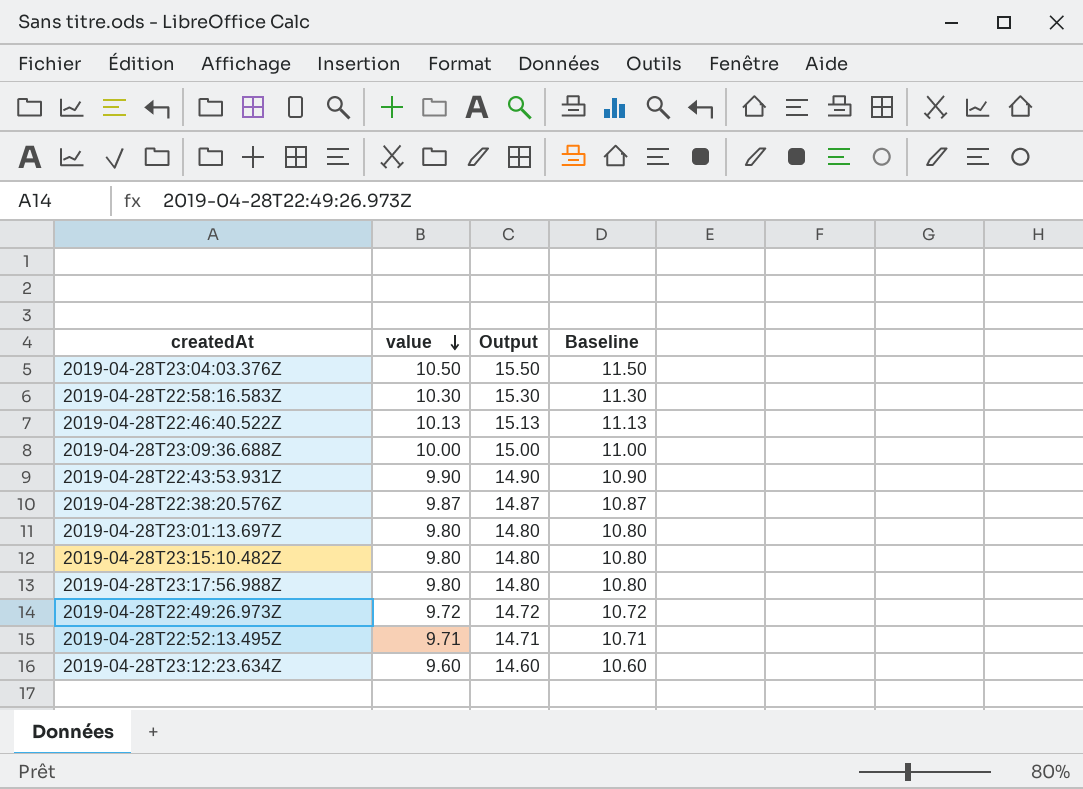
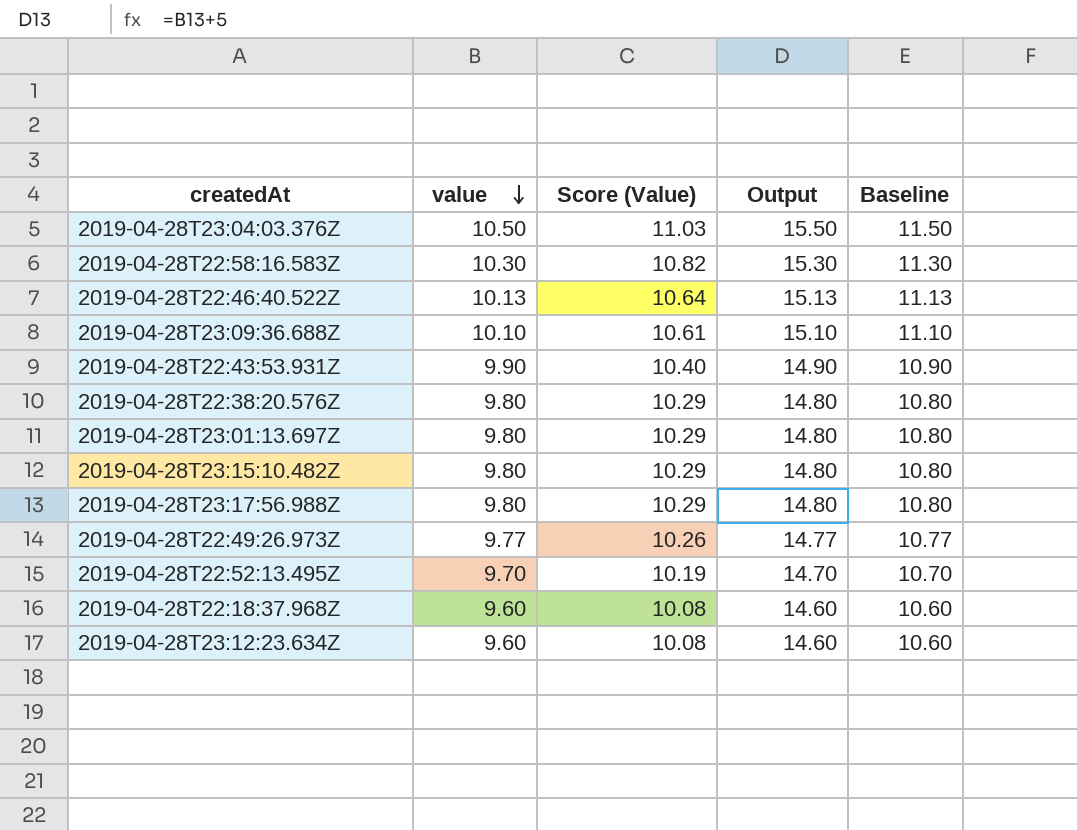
column Score (Value) | formula: none -> [value] * 1.05
2019-04-28T23:09:36.688Z | value: 10.00 -> 10.10
2019-04-28T23:09:36.688Z | Output: 15.00 -> 15.10
2019-04-28T23:09:36.688Z | Baseline: 11.00 -> 11.10
2019-04-28T22:38:20.576Z | value: 9.87 -> 9.80
2019-04-28T22:38:20.576Z | Output: 14.87 -> 14.80
2019-04-28T22:38:20.576Z | Baseline: 10.87 -> 10.80
2019-04-28T22:49:26.973Z | value: 9.72 -> 9.77
2019-04-28T22:49:26.973Z | Output: 14.72 -> 14.77
2019-04-28T22:49:26.973Z | Baseline: 10.72 -> 10.77
2019-04-28T22:52:13.495Z | value: 9.71 -> 9.70
2019-04-28T22:52:13.495Z | Output: 14.71 -> 14.70
2019-04-28T22:52:13.495Z | Baseline: 10.71 -> 10.70
row 2019-04-28T22:18:37.968Z: none -> 9.60 | 10.08 | 14.60 | 10.60

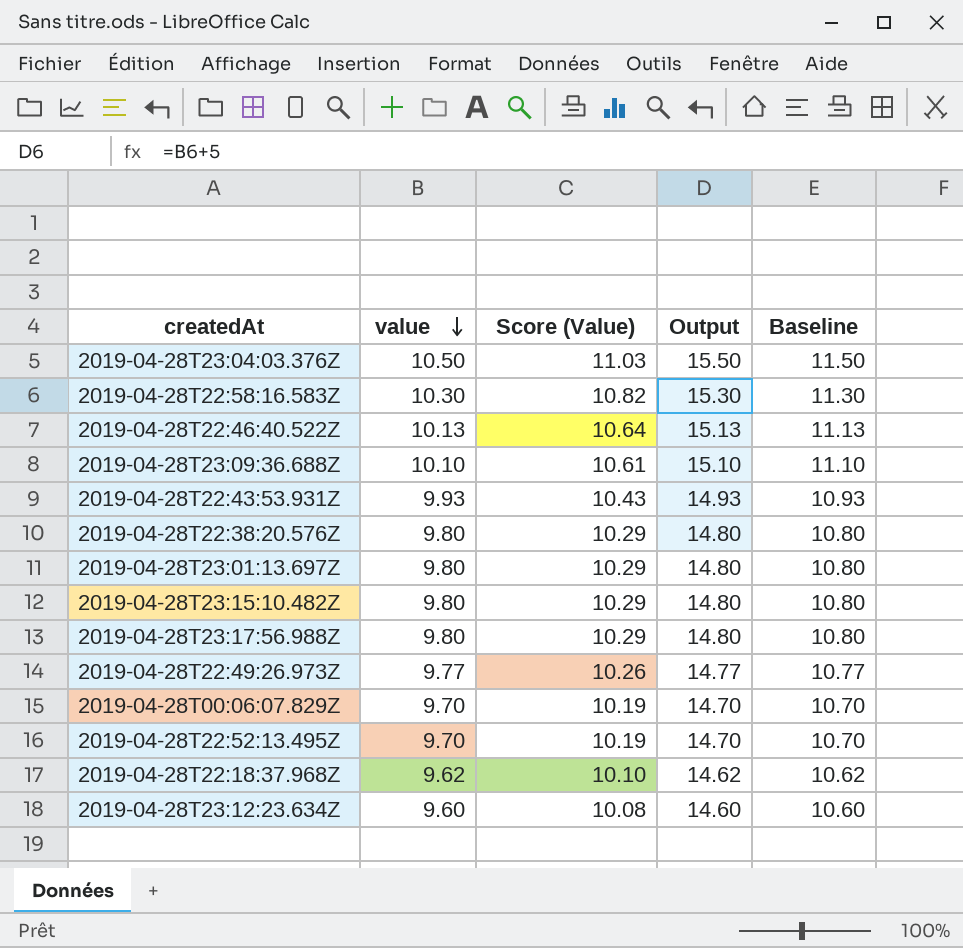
2019-04-28T22:43:53.931Z | value: 9.90 -> 9.93
2019-04-28T22:43:53.931Z | Score (Value): 10.40 -> 10.43
2019-04-28T22:43:53.931Z | Output: 14.90 -> 14.93
2019-04-28T22:43:53.931Z | Baseline: 10.90 -> 10.93
row 2019-04-28T00:06:07.829Z: none -> 9.70 | 10.19 | 14.70 | 10.70
2019-04-28T22:18:37.968Z | value: 9.60 -> 9.62
2019-04-28T22:18:37.968Z | Score (Value): 10.08 -> 10.10
2019-04-28T22:18:37.968Z | Output: 14.60 -> 14.62
2019-04-28T22:18:37.968Z | Baseline: 10.60 -> 10.62

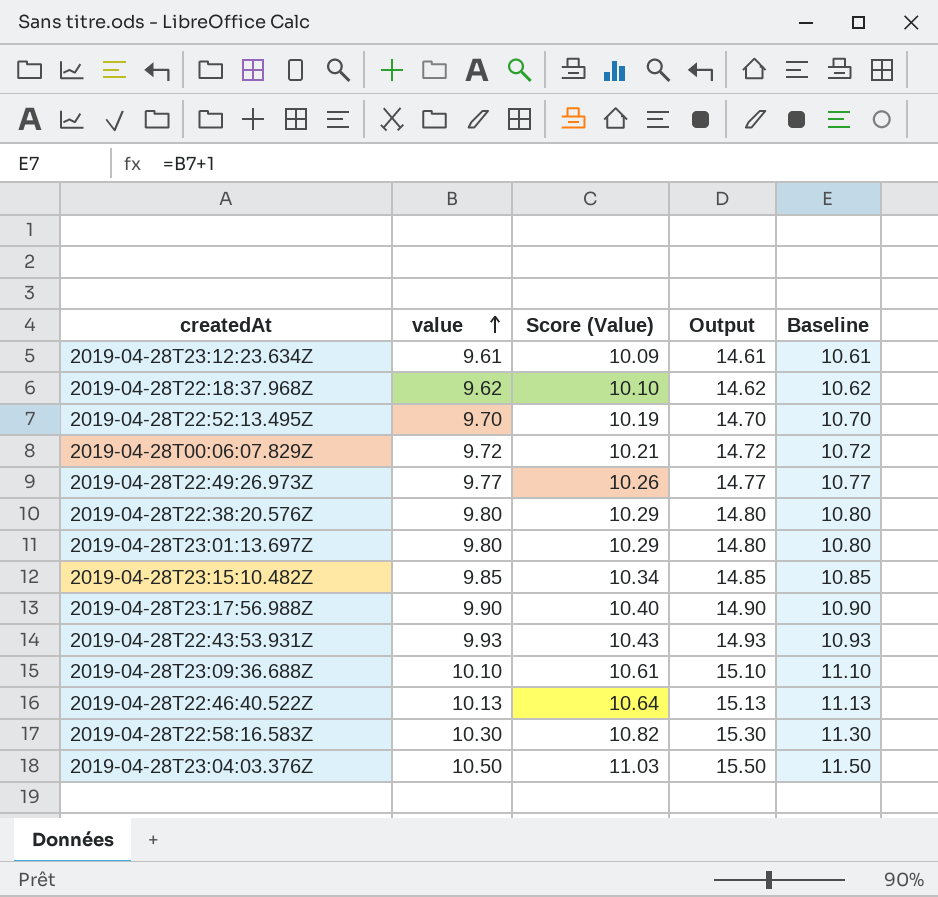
row order: value descending -> value ascending
2019-04-28T23:12:23.634Z | value: 9.60 -> 9.61
2019-04-28T23:12:23.634Z | Score (Value): 10.08 -> 10.09
2019-04-28T23:12:23.634Z | Output: 14.60 -> 14.61
2019-04-28T23:12:23.634Z | Baseline: 10.60 -> 10.61
2019-04-28T00:06:07.829Z | value: 9.70 -> 9.72
2019-04-28T00:06:07.829Z | Score (Value): 10.19 -> 10.21
2019-04-28T00:06:07.829Z | Output: 14.70 -> 14.72
2019-04-28T00:06:07.829Z | Baseline: 10.70 -> 10.72
2019-04-28T23:15:10.482Z | value: 9.80 -> 9.85
2019-04-28T23:15:10.482Z | Score (Value): 10.29 -> 10.34
2019-04-28T23:15:10.482Z | Output: 14.80 -> 14.85
2019-04-28T23:15:10.482Z | Baseline: 10.80 -> 10.85
2019-04-28T23:17:56.988Z | value: 9.80 -> 9.90
2019-04-28T23:17:56.988Z | Score (Value): 10.29 -> 10.40
2019-04-28T23:17:56.988Z | Output: 14.80 -> 14.90
2019-04-28T23:17:56.988Z | Baseline: 10.80 -> 10.90

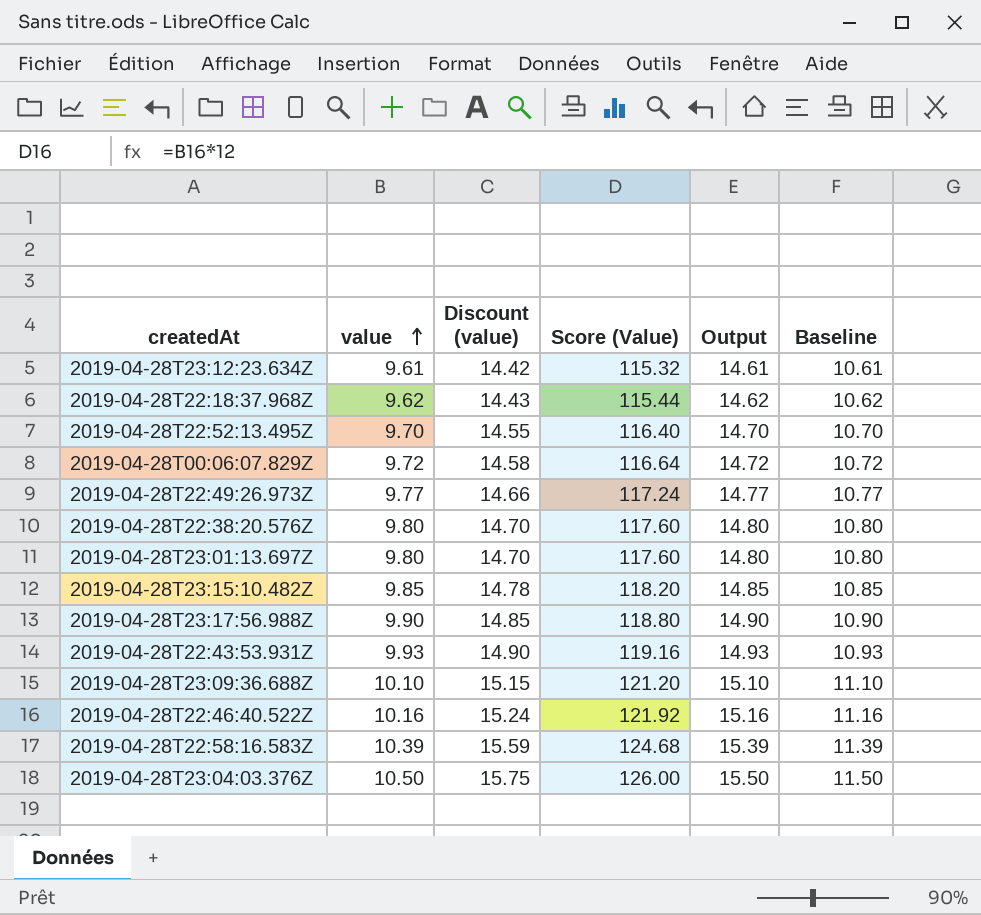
column Discount (value) | formula: none -> [value] * 1.5
column Score (Value) | formula: [value] * 1.05 -> [value] * 12
2019-04-28T22:46:40.522Z | value: 10.13 -> 10.16
2019-04-28T22:46:40.522Z | Output: 15.13 -> 15.16
2019-04-28T22:46:40.522Z | Baseline: 11.13 -> 11.16
2019-04-28T22:58:16.583Z | value: 10.30 -> 10.39
2019-04-28T22:58:16.583Z | Output: 15.30 -> 15.39
2019-04-28T22:58:16.583Z | Baseline: 11.30 -> 11.39

